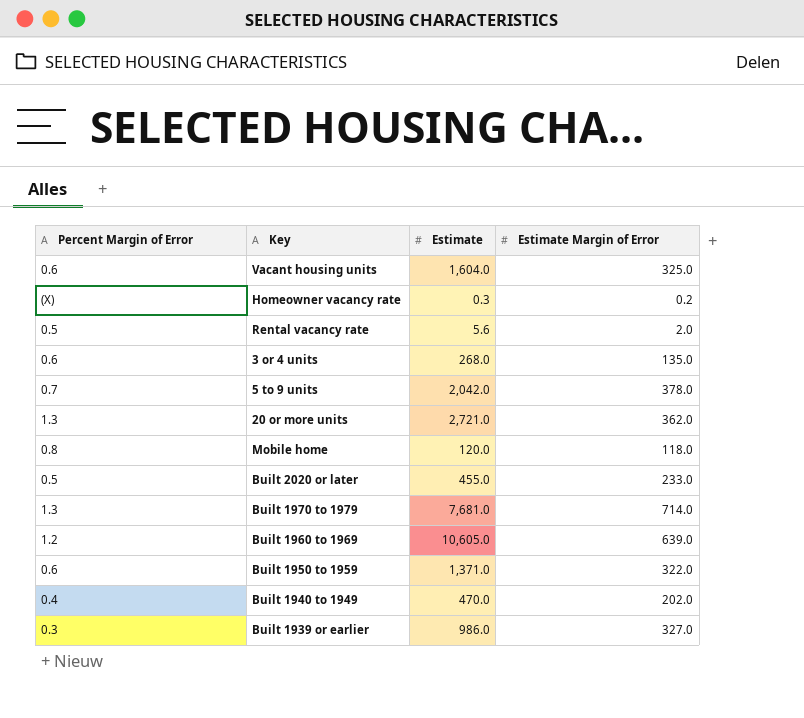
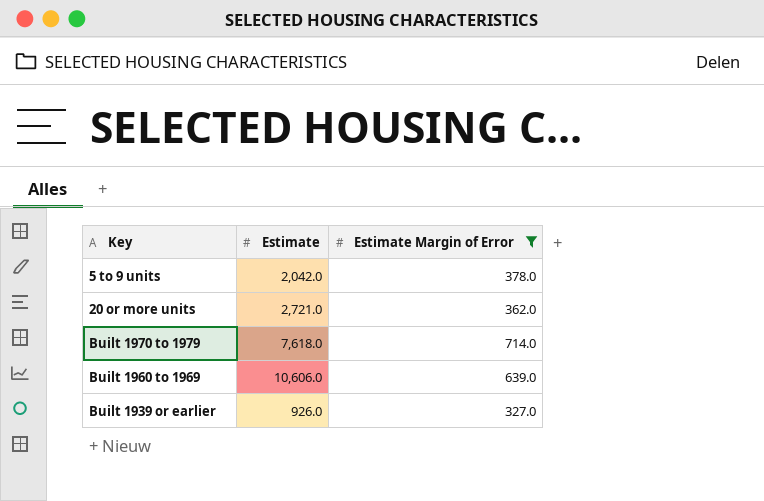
filter: none -> Estimate Margin of Error >= 327.0
column Percent Margin of Error | position: 1 -> none
Built 1970 to 1979 | Estimate: 7,681.0 -> 7,618.0
Built 1960 to 1969 | Estimate: 10,605.0 -> 10,606.0
Built 1939 or earlier | Estimate: 986.0 -> 926.0

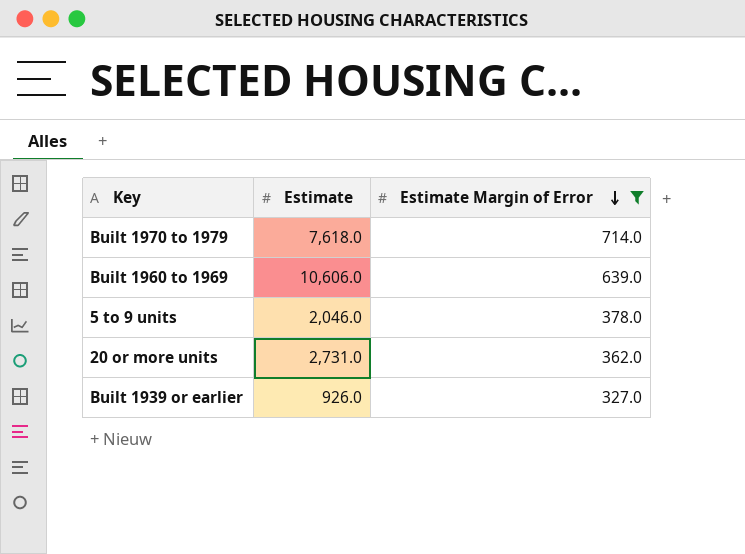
row order: none -> Estimate Margin of Error descending
5 to 9 units | Estimate: 2,042.0 -> 2,046.0
20 or more units | Estimate: 2,721.0 -> 2,731.0

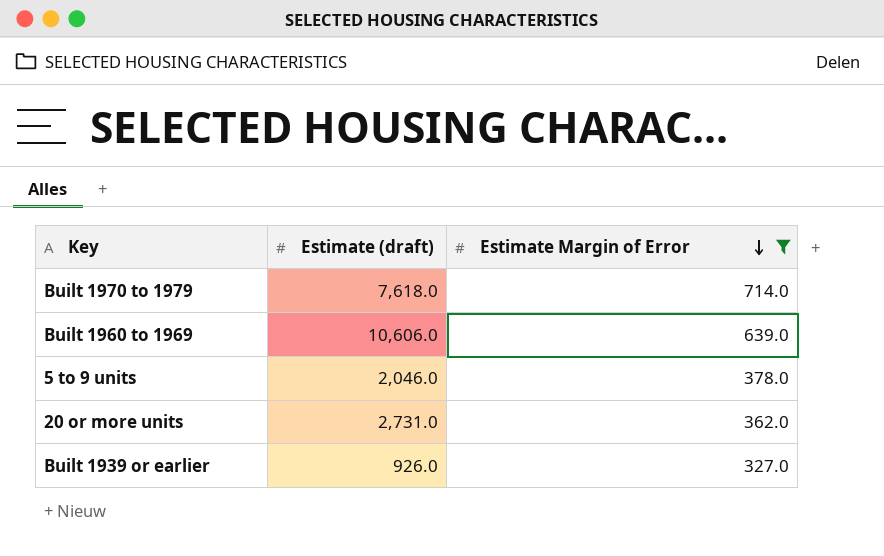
column name: Estimate -> Estimate (draft)

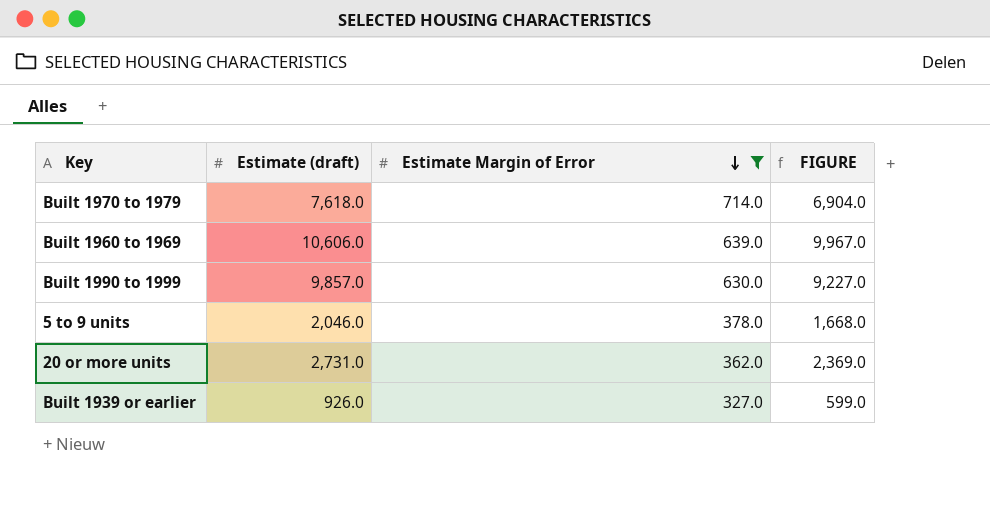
column FIGURE | formula: none -> [Estimate (draft)] - [Estimate Margin of Error]
row Built 1990 to 1999: none -> 9,857.0 | 630.0 | 9,227.0

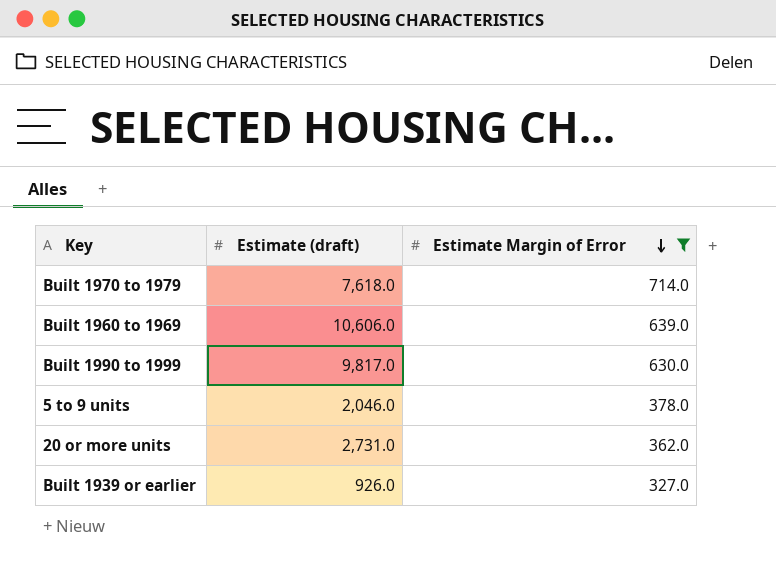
column FIGURE | formula: [Estimate (draft)] - [Estimate Margin of Error] -> none
Built 1990 to 1999 | Estimate (draft): 9,857.0 -> 9,817.0

